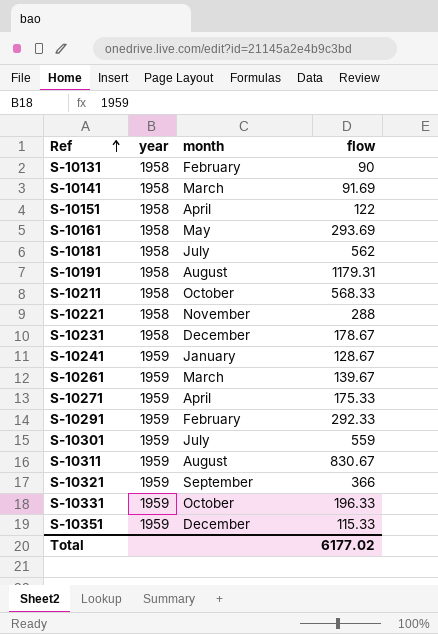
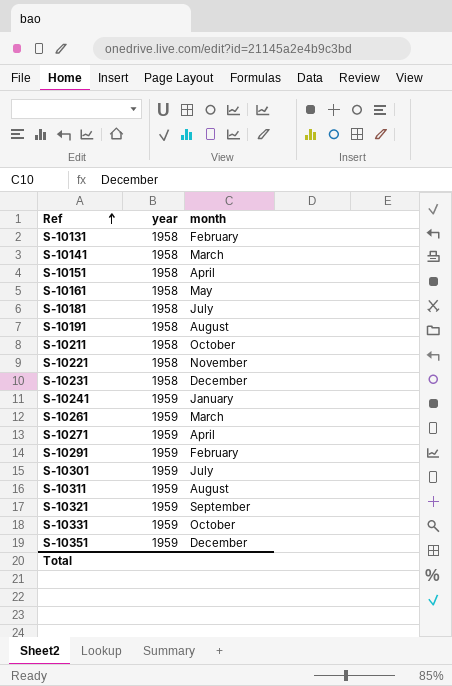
column flow | position: 4 -> none

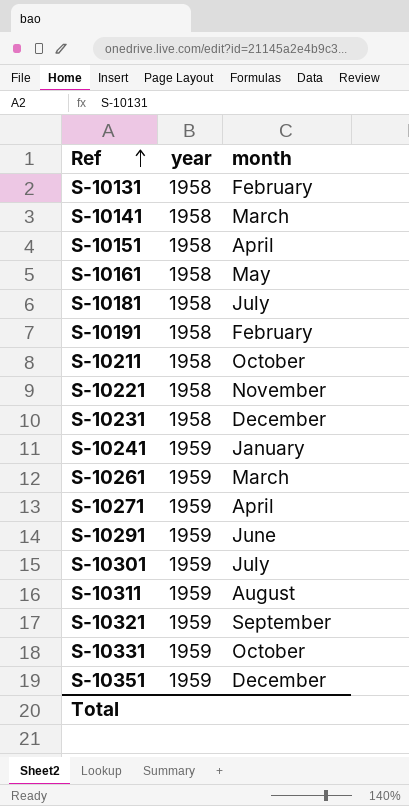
S-10191 | month: August -> February
S-10291 | month: February -> June

